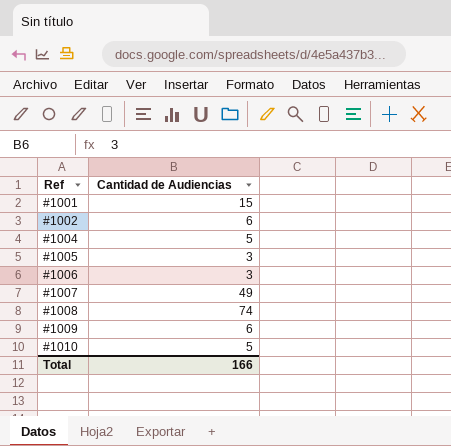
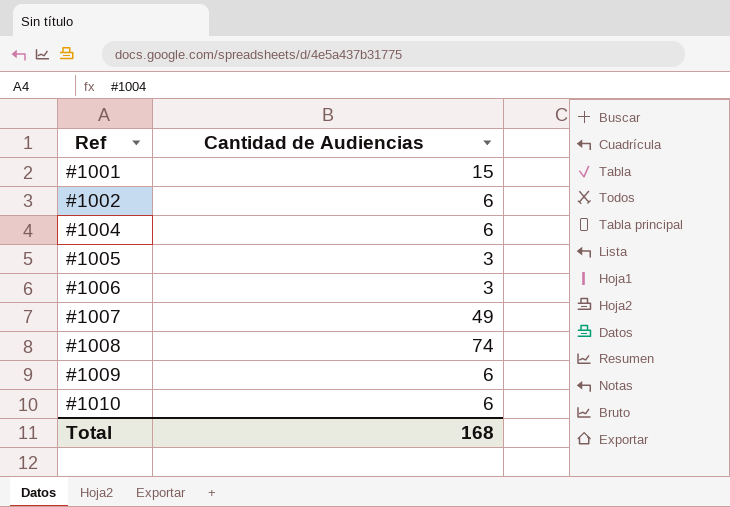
#1004 | Cantidad de Audiencias: 5 -> 6
#1010 | Cantidad de Audiencias: 5 -> 6
Total | Cantidad de Audiencias: 166 -> 168

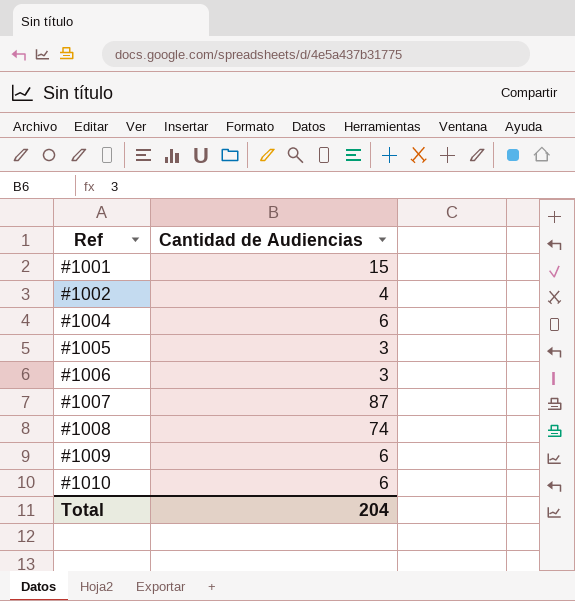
#1002 | Cantidad de Audiencias: 6 -> 4
#1007 | Cantidad de Audiencias: 49 -> 87
Total | Cantidad de Audiencias: 168 -> 204

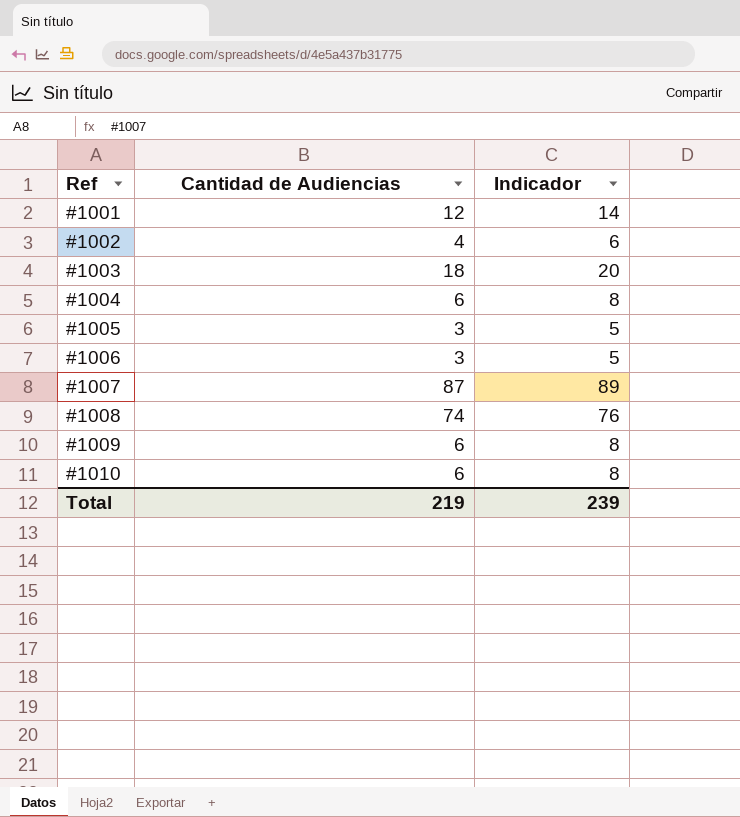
column Indicador | formula: none -> [Cantidad de Audiencias] + 2
#1001 | Cantidad de Audiencias: 15 -> 12
row #1003: none -> 18 | 20
Total | Cantidad de Audiencias: 204 -> 219

